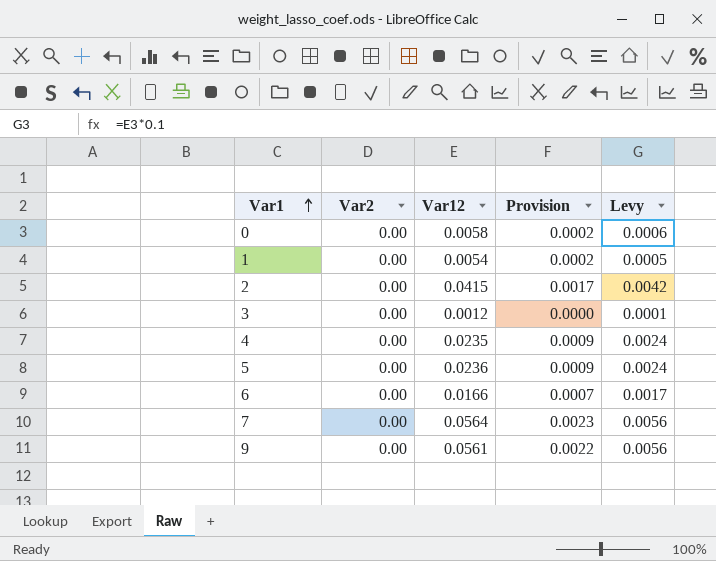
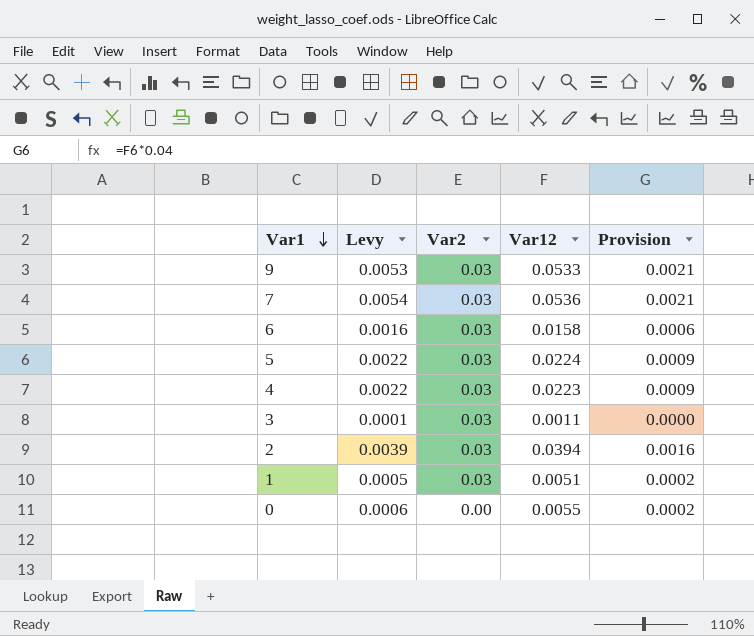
row order: Var1 ascending -> Var1 descending
column Levy | position: 5 -> 2
9 | Levy: 0.0056 -> 0.0053
9 | Var2: 0.00 -> 0.03
9 | Var12: 0.0561 -> 0.0533
9 | Provision: 0.0022 -> 0.0021
7 | Levy: 0.0056 -> 0.0054
7 | Var2: 0.00 -> 0.03
7 | Var12: 0.0564 -> 0.0536
7 | Provision: 0.0023 -> 0.0021
6 | Levy: 0.0017 -> 0.0016
6 | Var2: 0.00 -> 0.03
6 | Var12: 0.0166 -> 0.0158
6 | Provision: 0.0007 -> 0.0006
5 | Levy: 0.0024 -> 0.0022
5 | Var2: 0.00 -> 0.03
5 | Var12: 0.0236 -> 0.0224
4 | Levy: 0.0024 -> 0.0022
4 | Var2: 0.00 -> 0.03
4 | Var12: 0.0235 -> 0.0223
3 | Var2: 0.00 -> 0.03
3 | Var12: 0.0012 -> 0.0011
2 | Levy: 0.0042 -> 0.0039
2 | Var2: 0.00 -> 0.03
2 | Var12: 0.0415 -> 0.0394
2 | Provision: 0.0017 -> 0.0016
1 | Var2: 0.00 -> 0.03
1 | Var12: 0.0054 -> 0.0051
0 | Var12: 0.0058 -> 0.0055

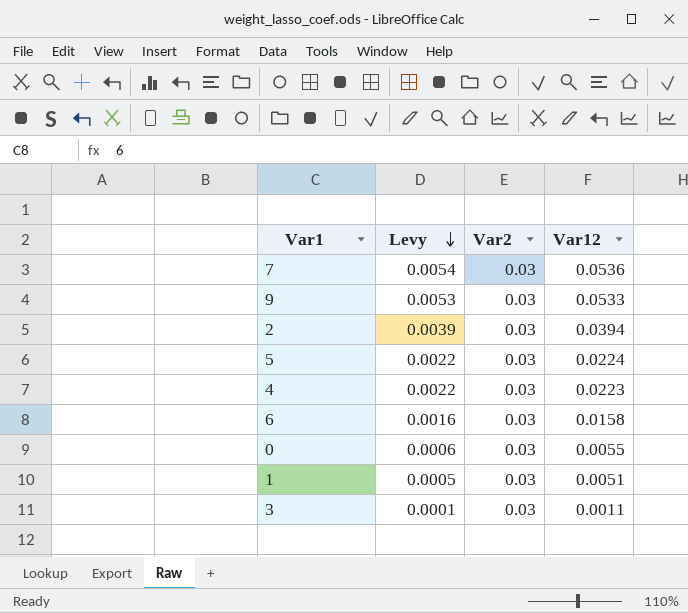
row order: Var1 descending -> Levy descending
column Provision | formula: [Var12] * 0.04 -> none
0 | Var2: 0.00 -> 0.03

